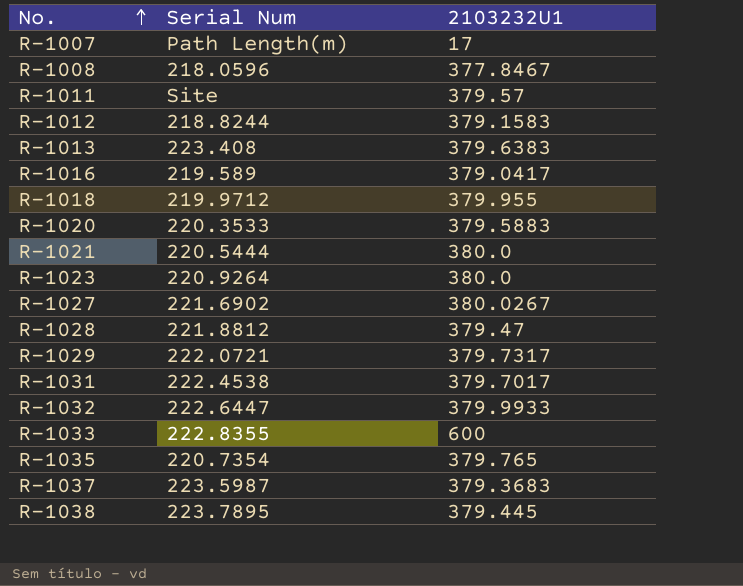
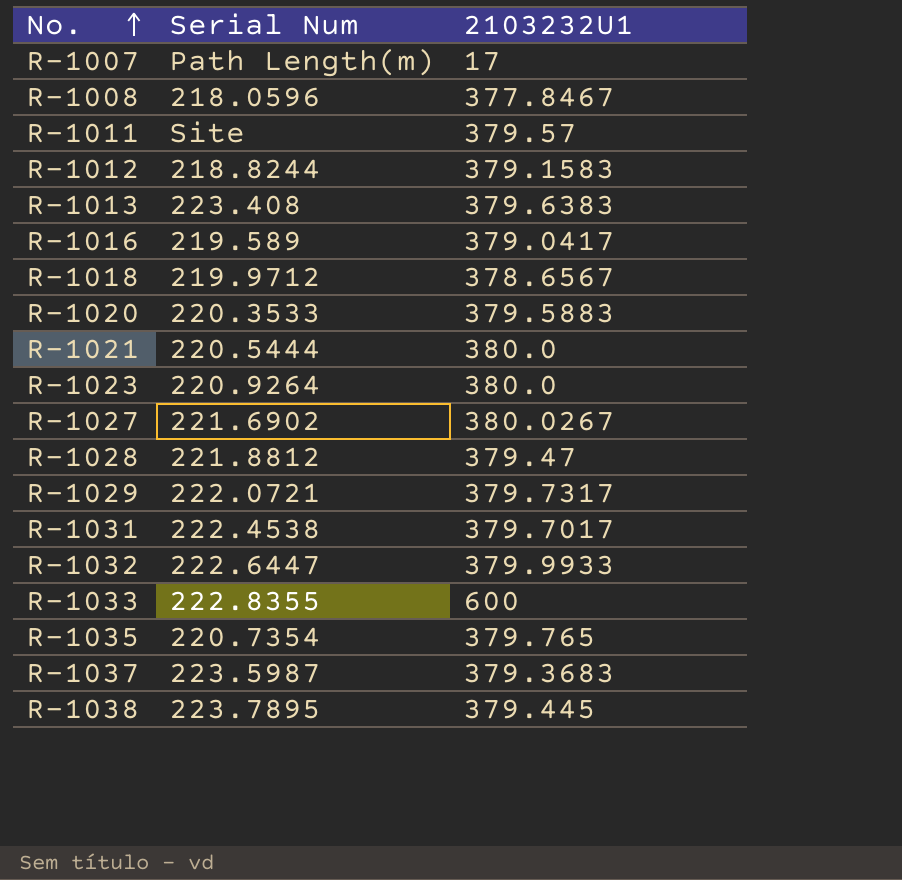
R-1018 | 2103232U1: 379.955 -> 378.6567

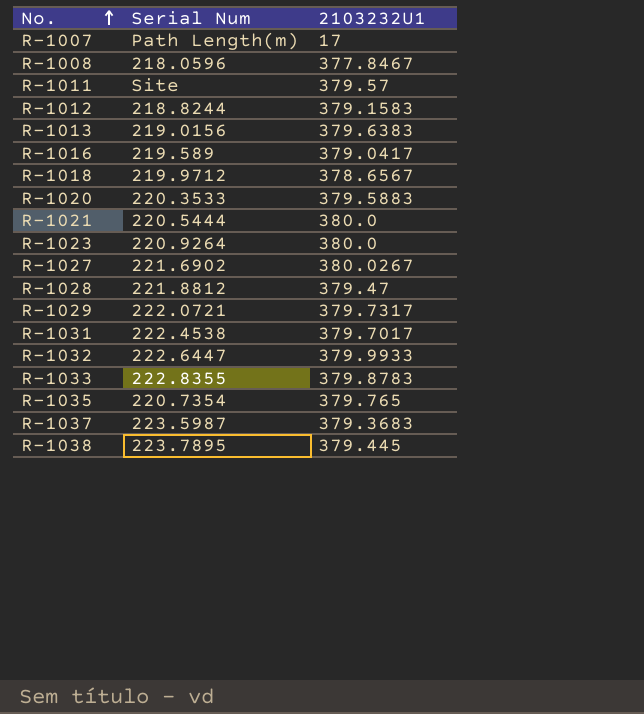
R-1013 | Serial Num: 223.408 -> 219.0156
R-1033 | 2103232U1: 600 -> 379.8783

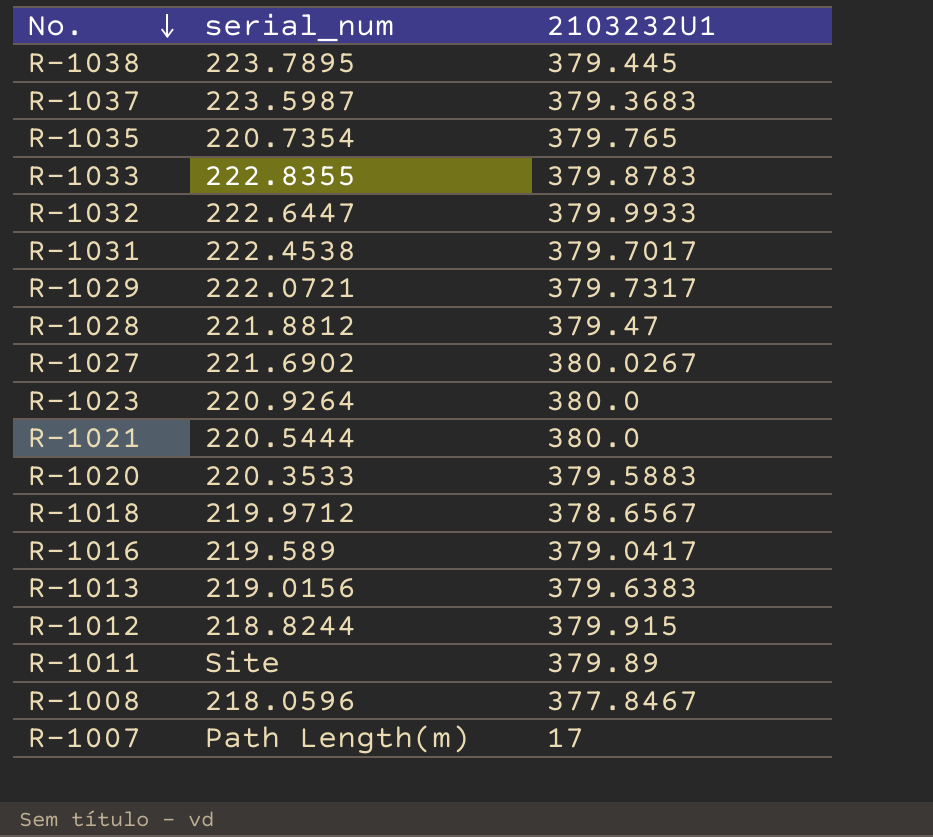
row order: No. ascending -> No. descending
column name: Serial Num -> serial_num
R-1012 | 2103232U1: 379.1583 -> 379.915
R-1011 | 2103232U1: 379.57 -> 379.89

